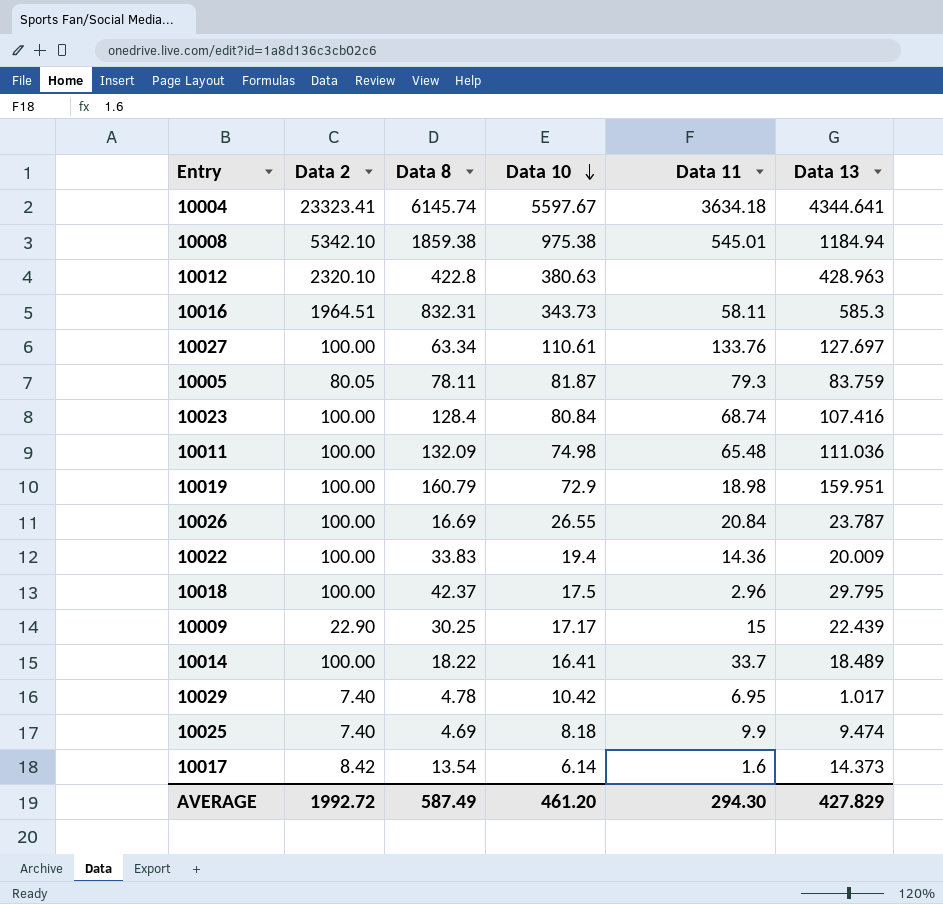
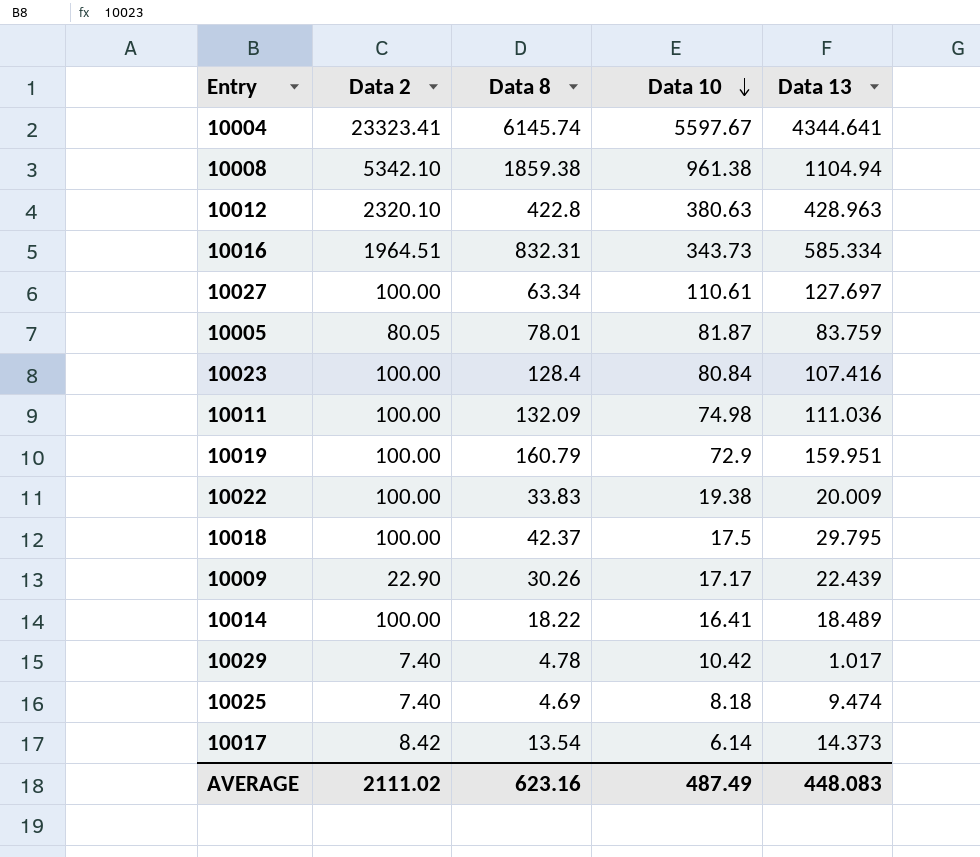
column Data 11 | position: 5 -> none
row 10026: 100.00 | 16.69 | 26.55 | 20.84 | 23.787 -> none
10008 | Data 10: 975.38 -> 961.38
10008 | Data 13: 1184.94 -> 1104.94
10016 | Data 13: 585.3 -> 585.334
10005 | Data 8: 78.11 -> 78.01
10022 | Data 10: 19.4 -> 19.38
10009 | Data 8: 30.25 -> 30.26
AVERAGE | Data 2: 1992.72 -> 2111.02
AVERAGE | Data 8: 587.49 -> 623.16
AVERAGE | Data 10: 461.20 -> 487.49
AVERAGE | Data 13: 427.829 -> 448.083

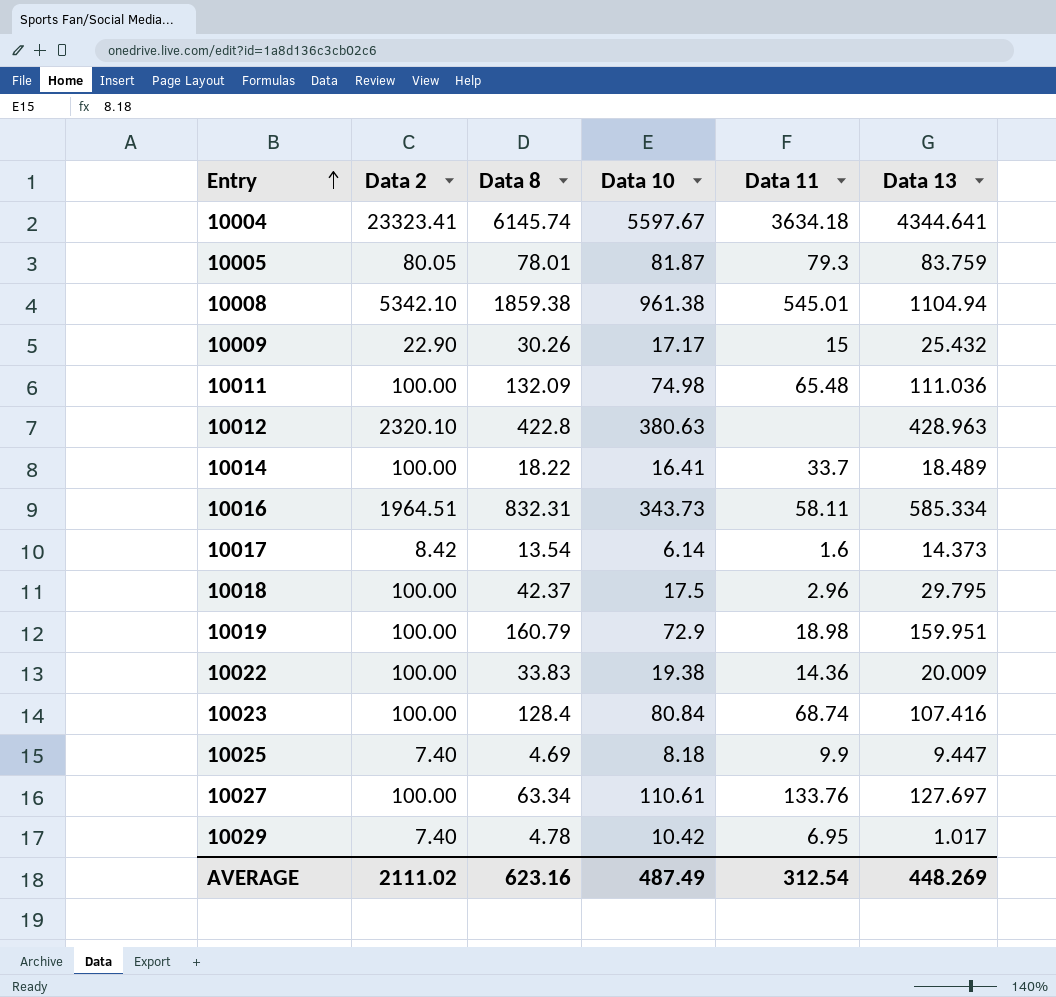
row order: Data 10 descending -> Entry ascending
column Data 11 | position: none -> 5
10009 | Data 13: 22.439 -> 25.432
10025 | Data 13: 9.474 -> 9.447
AVERAGE | Data 13: 448.083 -> 448.269

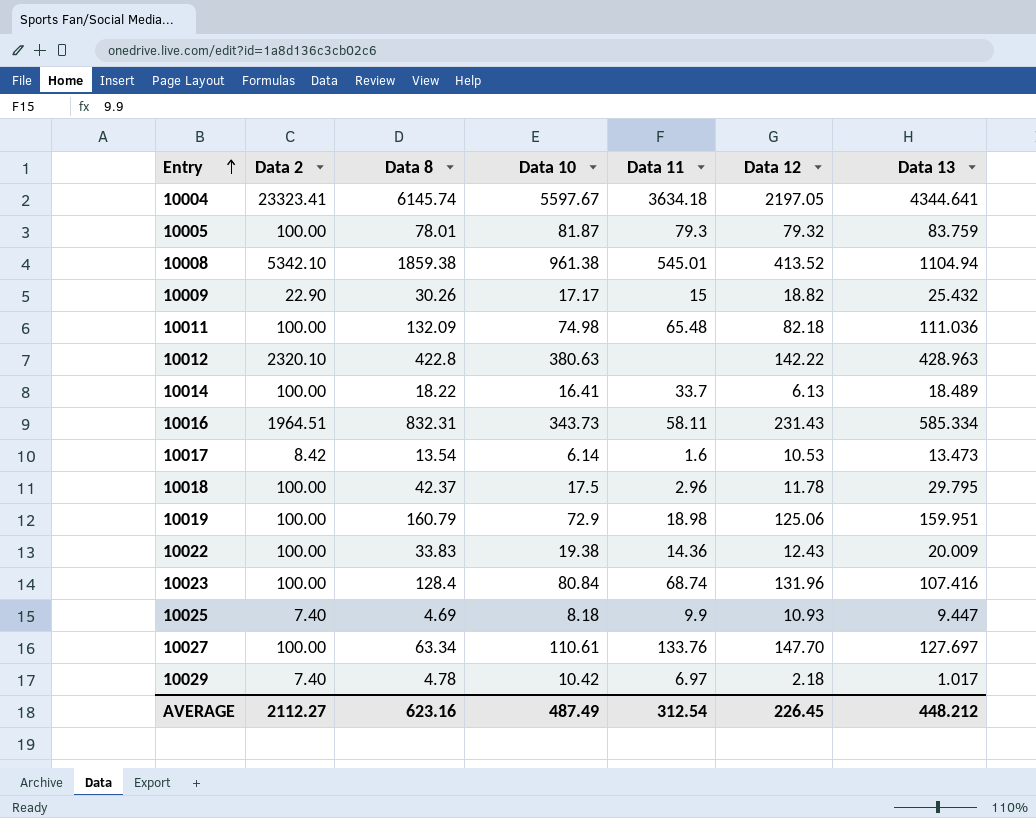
column Data 12 | position: none -> 6
10005 | Data 2: 80.05 -> 100.00
10017 | Data 13: 14.373 -> 13.473
10029 | Data 11: 6.95 -> 6.97
AVERAGE | Data 2: 2111.02 -> 2112.27
AVERAGE | Data 13: 448.269 -> 448.212

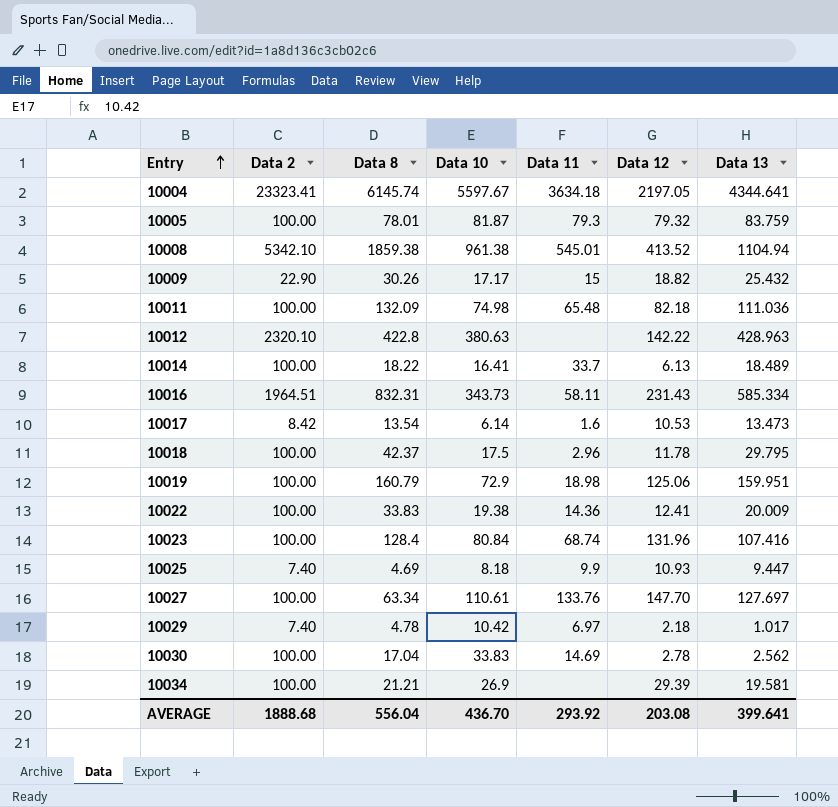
10022 | Data 12: 12.43 -> 12.41
row 10030: none -> 100.00 | 17.04 | 33.83 | 14.69 | 2.78 | 2.562
row 10034: none -> 100.00 | 21.21 | 26.9 | none | 29.39 | 19.581
AVERAGE | Data 2: 2112.27 -> 1888.68
AVERAGE | Data 8: 623.16 -> 556.04
AVERAGE | Data 10: 487.49 -> 436.70
AVERAGE | Data 11: 312.54 -> 293.92
AVERAGE | Data 12: 226.45 -> 203.08
AVERAGE | Data 13: 448.212 -> 399.641

